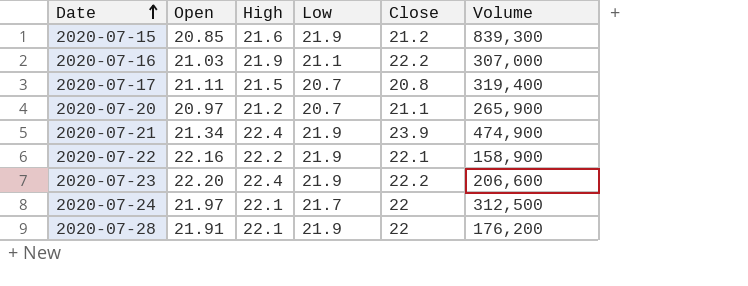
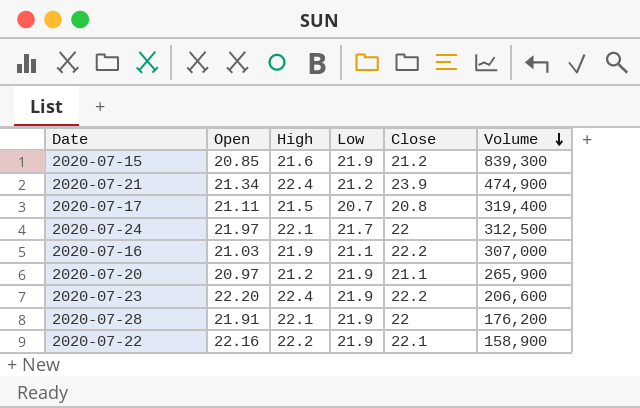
row order: Date ascending -> Volume descending
2020-07-21 | Low: 21.9 -> 21.2
2020-07-20 | Low: 20.7 -> 21.9

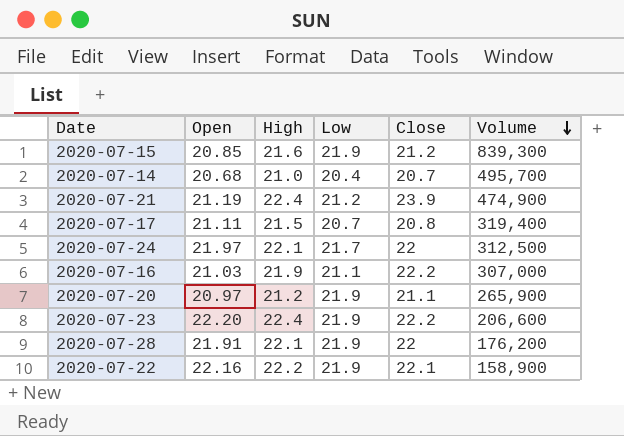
row 2020-07-14: none -> 20.68 | 21.0 | 20.4 | 20.7 | 495,700
2020-07-21 | Open: 21.34 -> 21.19

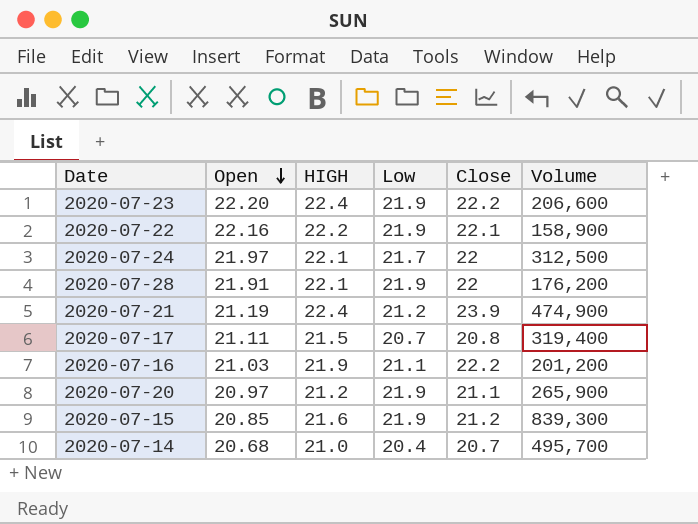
row order: Volume descending -> Open descending
column name: High -> HIGH
2020-07-16 | Volume: 307,000 -> 201,200

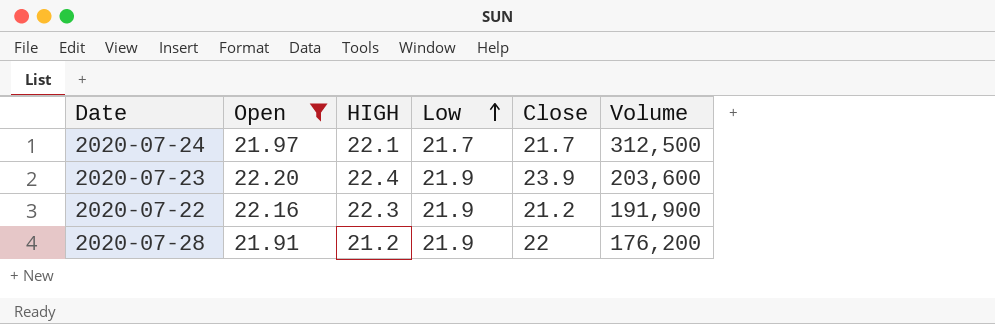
filter: none -> Open >= 21.91
row order: Open descending -> Low ascending
2020-07-24 | Close: 22 -> 21.7
2020-07-23 | Close: 22.2 -> 23.9
2020-07-23 | Volume: 206,600 -> 203,600
2020-07-22 | HIGH: 22.2 -> 22.3
2020-07-22 | Close: 22.1 -> 21.2
2020-07-22 | Volume: 158,900 -> 191,900
2020-07-28 | HIGH: 22.1 -> 21.2

